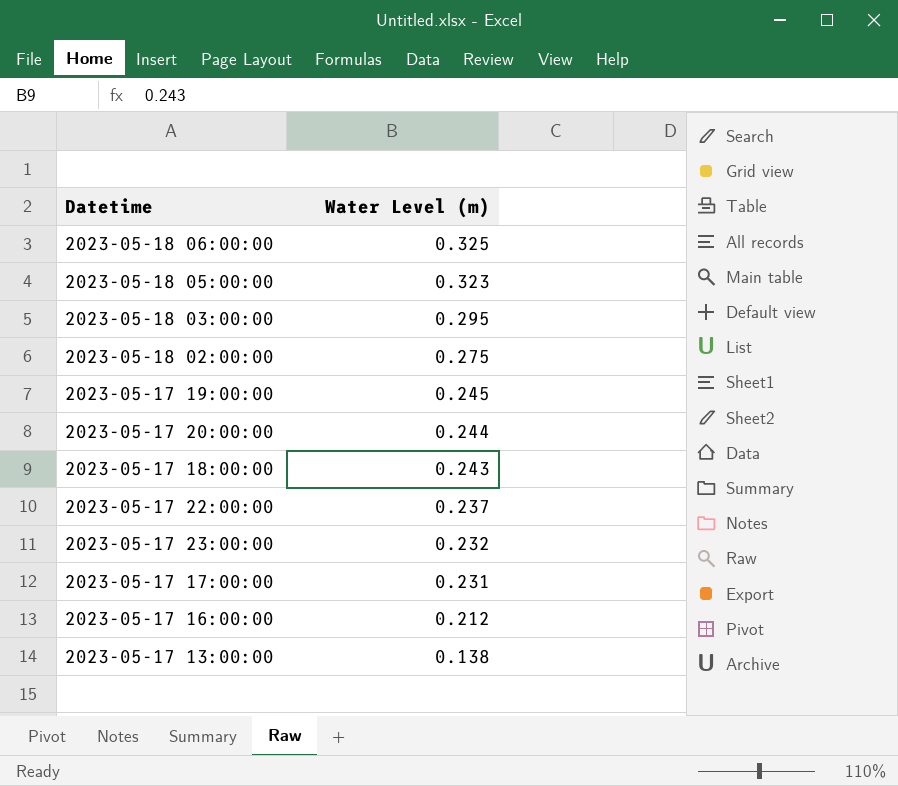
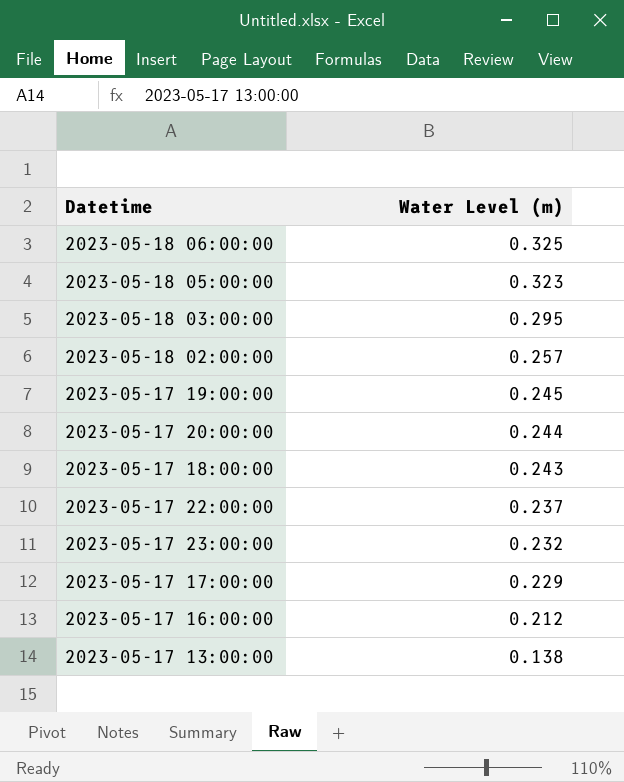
2023-05-18 02:00:00 | Water Level (m): 0.275 -> 0.257
2023-05-17 17:00:00 | Water Level (m): 0.231 -> 0.229

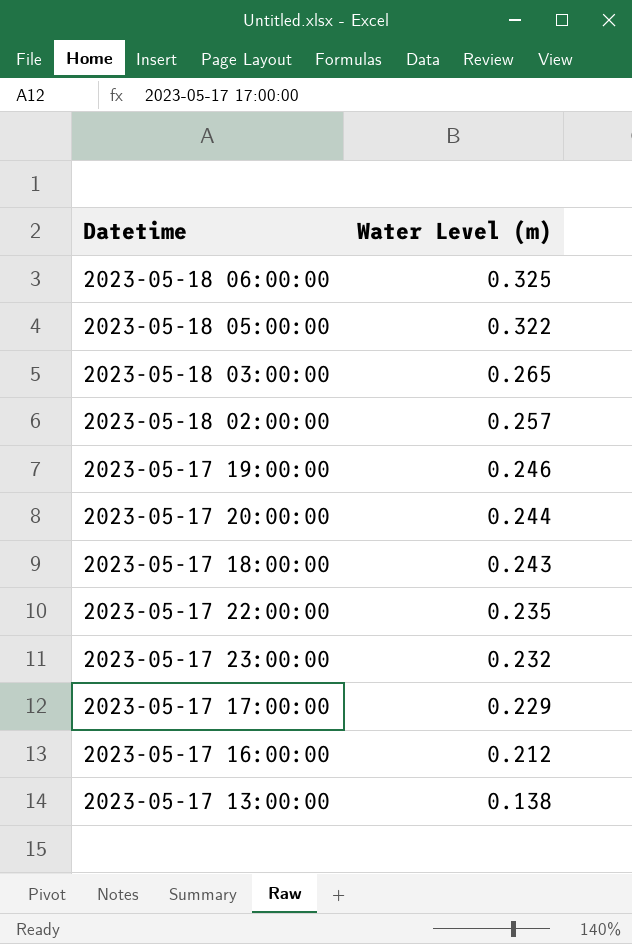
2023-05-18 05:00:00 | Water Level (m): 0.323 -> 0.322
2023-05-18 03:00:00 | Water Level (m): 0.295 -> 0.265
2023-05-17 19:00:00 | Water Level (m): 0.245 -> 0.246
2023-05-17 22:00:00 | Water Level (m): 0.237 -> 0.235

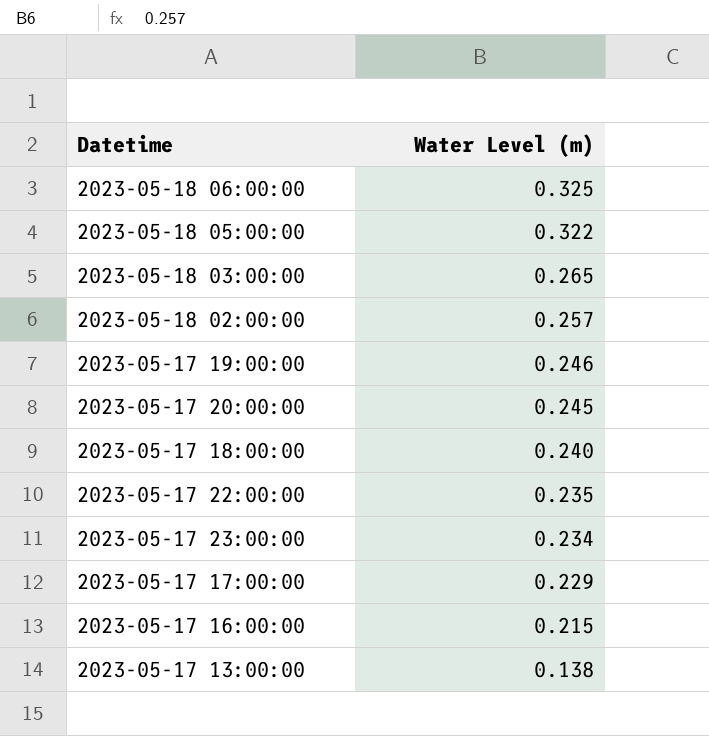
2023-05-17 20:00:00 | Water Level (m): 0.244 -> 0.245
2023-05-17 18:00:00 | Water Level (m): 0.243 -> 0.240
2023-05-17 23:00:00 | Water Level (m): 0.232 -> 0.234
2023-05-17 16:00:00 | Water Level (m): 0.212 -> 0.215

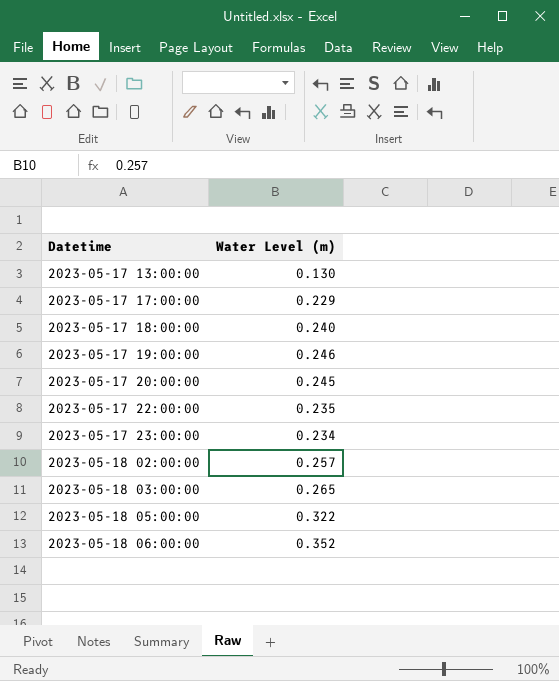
row order: Water Level (m) descending -> Datetime ascending
row 2023-05-17 16:00:00: 0.215 -> none
2023-05-17 13:00:00 | Water Level (m): 0.138 -> 0.130
2023-05-18 06:00:00 | Water Level (m): 0.325 -> 0.352

